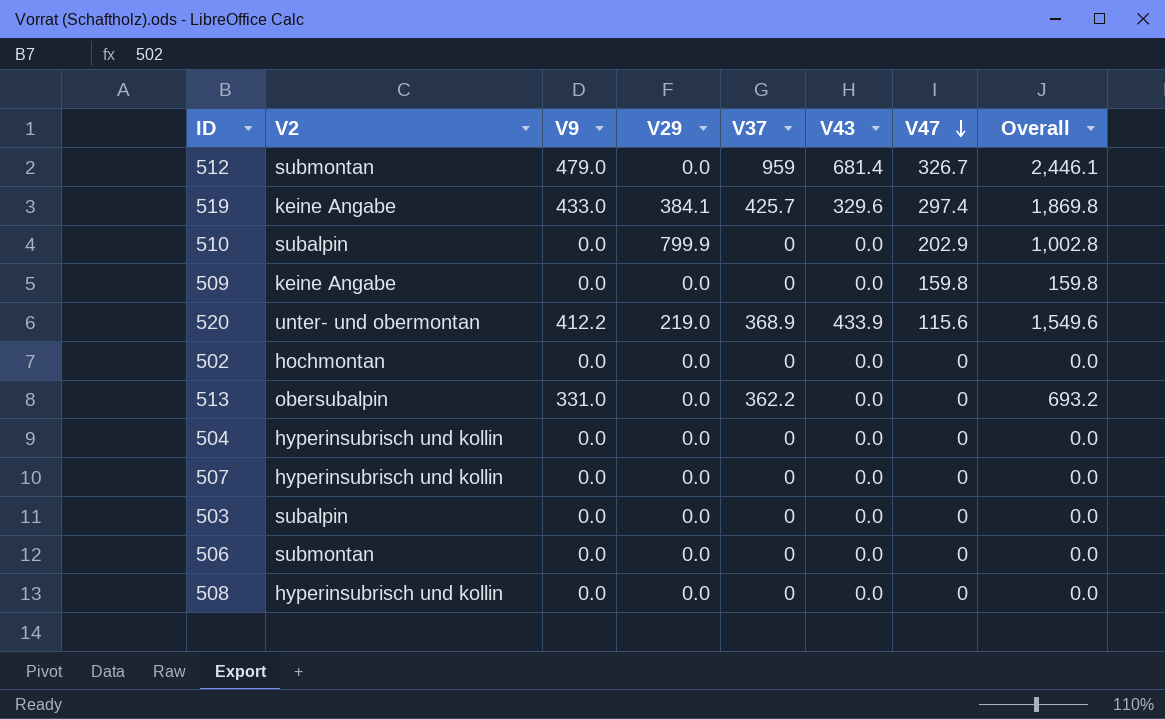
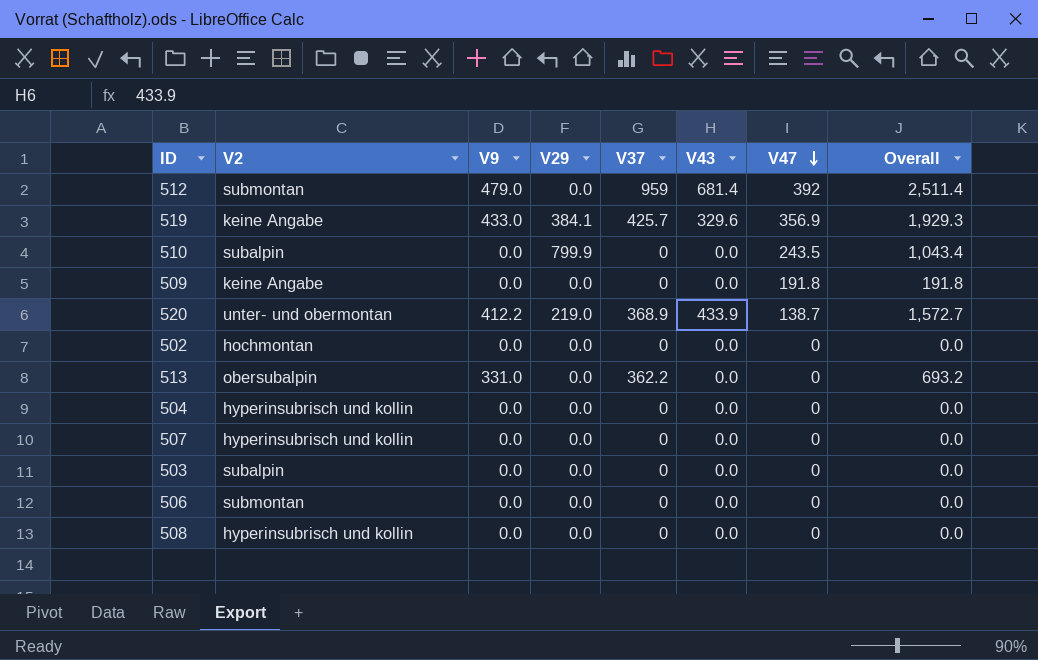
512 | V47: 326.7 -> 392
512 | Overall: 2,446.1 -> 2,511.4
519 | V47: 297.4 -> 356.9
519 | Overall: 1,869.8 -> 1,929.3
510 | V47: 202.9 -> 243.5
510 | Overall: 1,002.8 -> 1,043.4
509 | V47: 159.8 -> 191.8
509 | Overall: 159.8 -> 191.8
520 | V47: 115.6 -> 138.7
520 | Overall: 1,549.6 -> 1,572.7

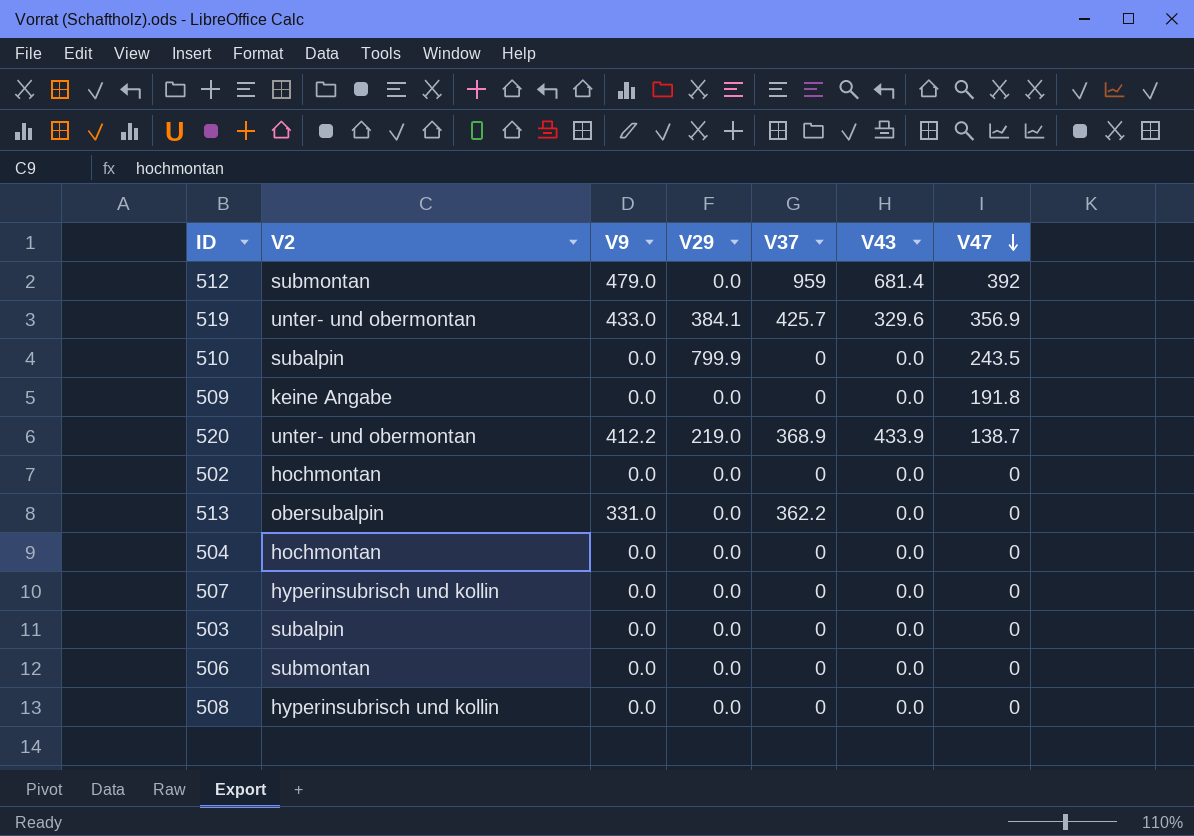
column Overall | formula: [V9] + [V29] + [V37] + [V43] + [V47] -> none
519 | V2: keine Angabe -> unter- und obermontan
504 | V2: hyperinsubrisch und kollin -> hochmontan

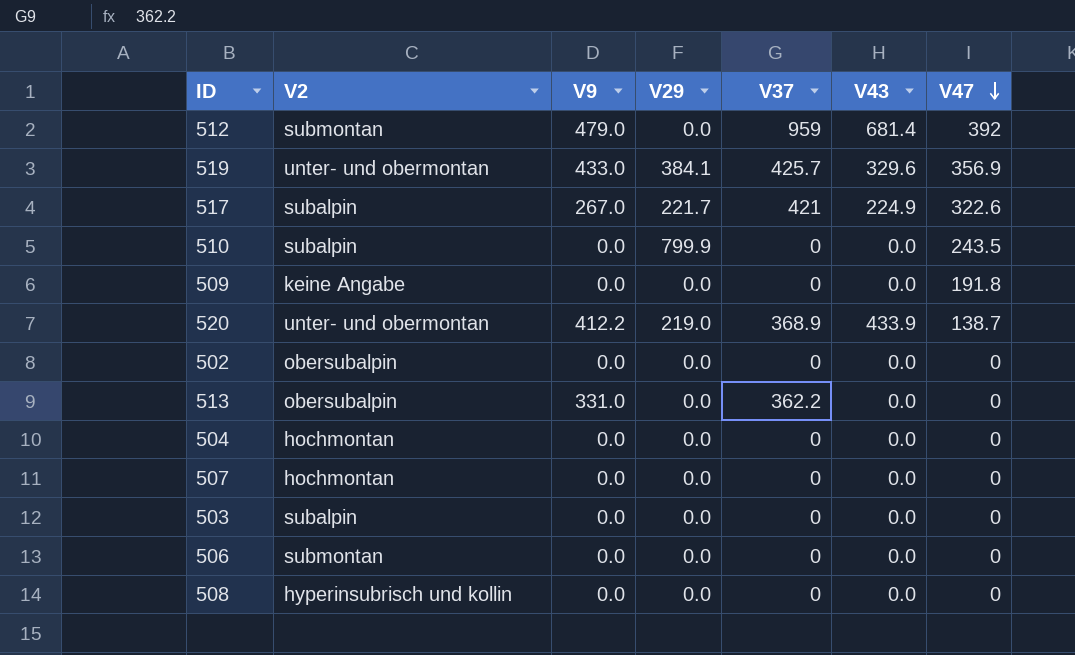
row 517: none -> subalpin | 267.0 | 221.7 | 421 | 224.9 | 322.6
502 | V2: hochmontan -> obersubalpin
507 | V2: hyperinsubrisch und kollin -> hochmontan

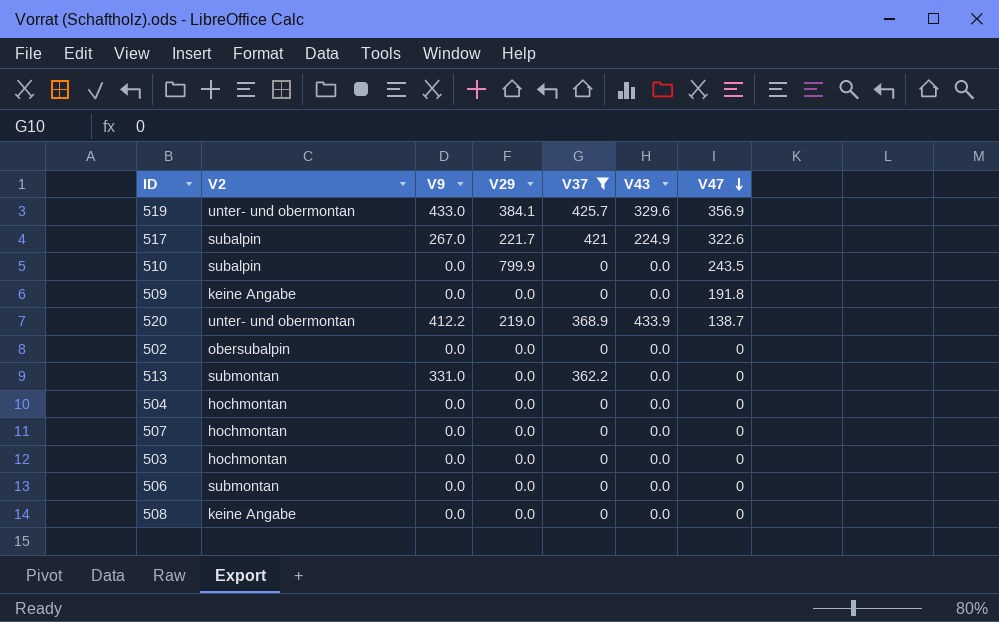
filter: none -> V37 != 959
513 | V2: obersubalpin -> submontan
503 | V2: subalpin -> hochmontan
508 | V2: hyperinsubrisch und kollin -> keine Angabe

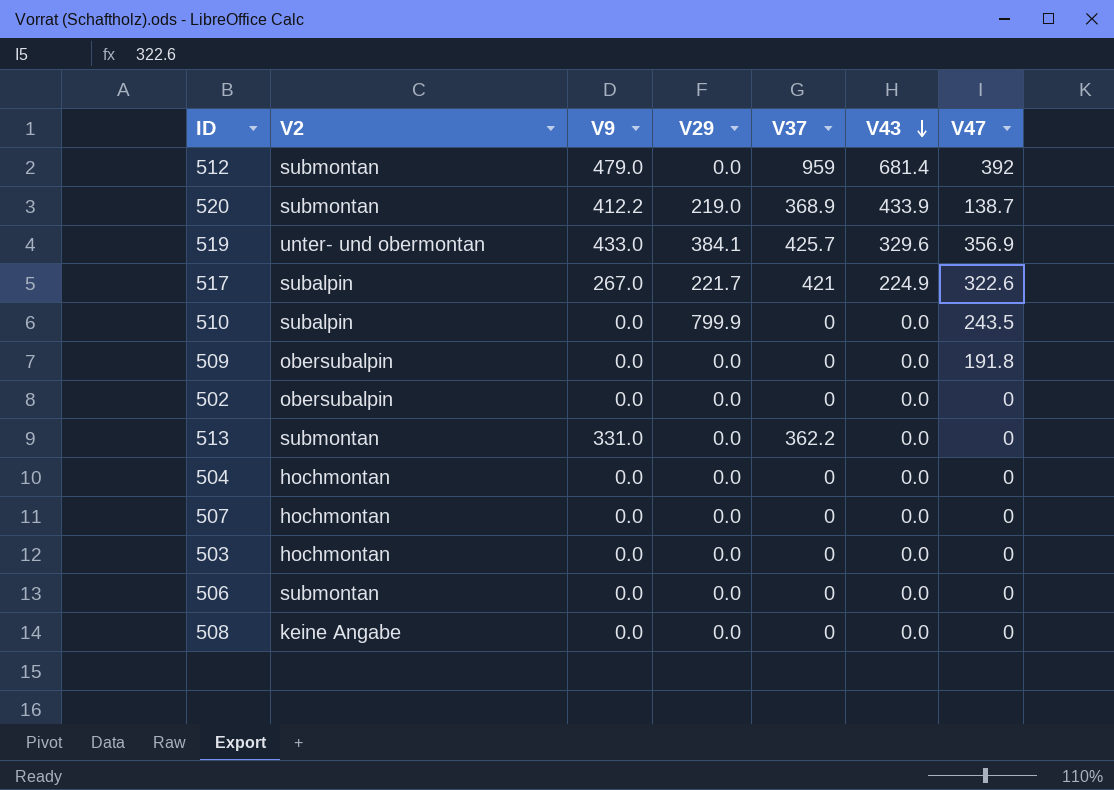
filter: V37 != 959 -> none
row order: V47 descending -> V43 descending
520 | V2: unter- und obermontan -> submontan
509 | V2: keine Angabe -> obersubalpin

